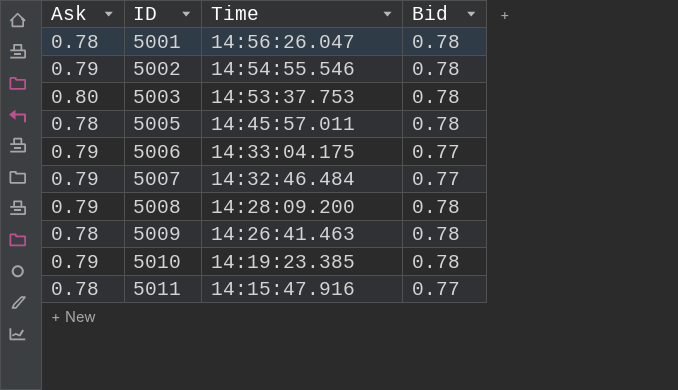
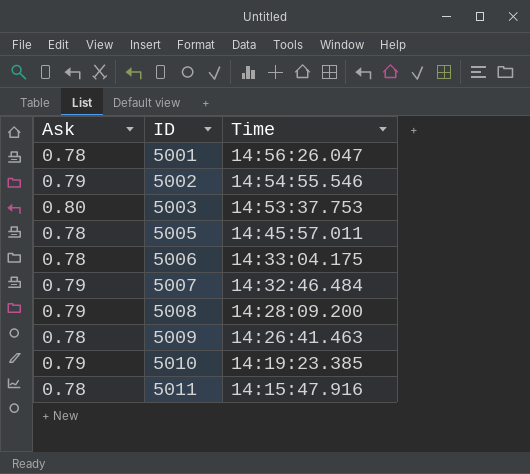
column Bid | position: 4 -> none
5006 | Ask: 0.79 -> 0.78

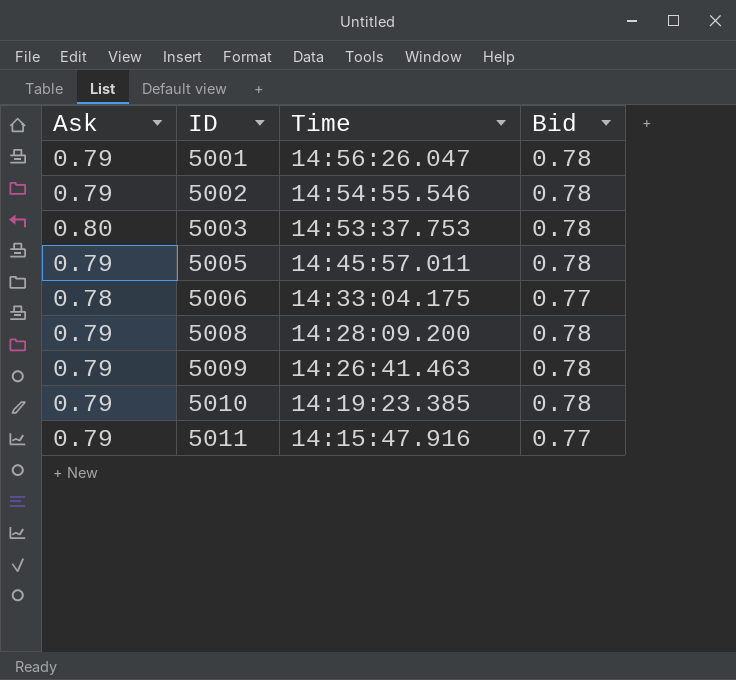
column Bid | position: none -> 4
row 5007: 0.79 | 14:32:46.484 -> none
5001 | Ask: 0.78 -> 0.79
5005 | Ask: 0.78 -> 0.79
5009 | Ask: 0.78 -> 0.79
5011 | Ask: 0.78 -> 0.79

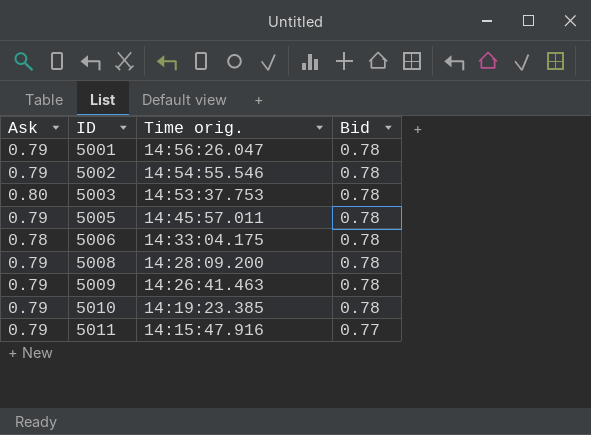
column name: Time -> Time orig.
5006 | Bid: 0.77 -> 0.78

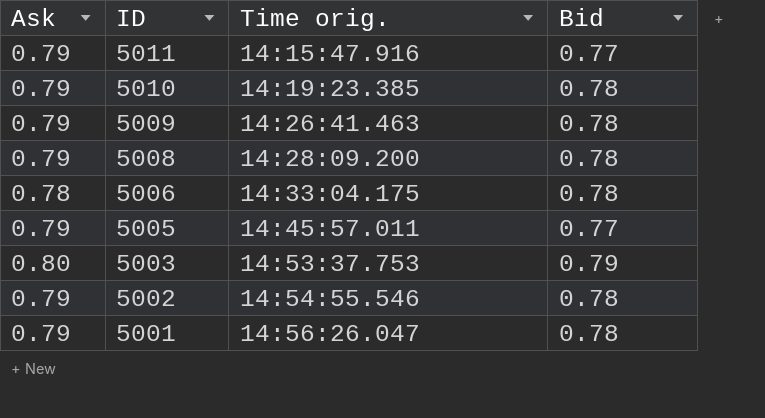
row order: ID ascending -> ID descending
5005 | Bid: 0.78 -> 0.77
5003 | Bid: 0.78 -> 0.79

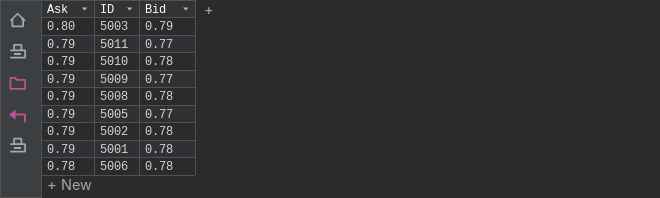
row order: ID descending -> Ask descending
column Time orig. | position: 3 -> none
5009 | Bid: 0.78 -> 0.77

